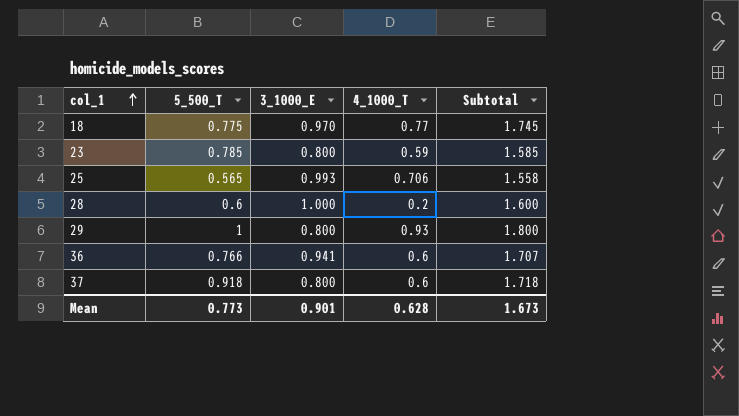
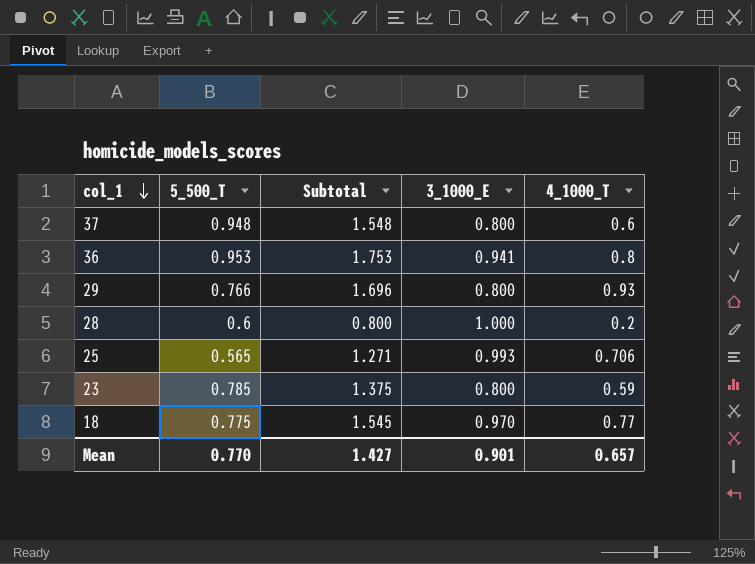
row order: col_1 ascending -> col_1 descending
column Subtotal | formula: [5_500_T] + [3_1000_E] -> [5_500_T] + [4_1000_T]
column Subtotal | position: 5 -> 3
37 | 5_500_T: 0.918 -> 0.948
36 | 5_500_T: 0.766 -> 0.953
36 | 4_1000_T: 0.6 -> 0.8
29 | 5_500_T: 1 -> 0.766
Mean | 5_500_T: 0.773 -> 0.770
Mean | Subtotal: 1.673 -> 1.427
Mean | 4_1000_T: 0.628 -> 0.657

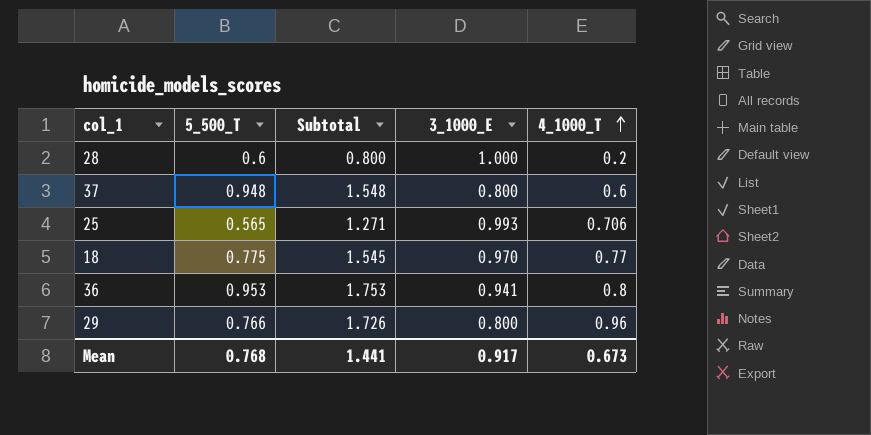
row order: col_1 descending -> 4_1000_T ascending
row 23: 0.785 | 1.375 | 0.800 | 0.59 -> none
29 | Subtotal: 1.696 -> 1.726
29 | 4_1000_T: 0.93 -> 0.96
Mean | 5_500_T: 0.770 -> 0.768
Mean | Subtotal: 1.427 -> 1.441
Mean | 3_1000_E: 0.901 -> 0.917
Mean | 4_1000_T: 0.657 -> 0.673

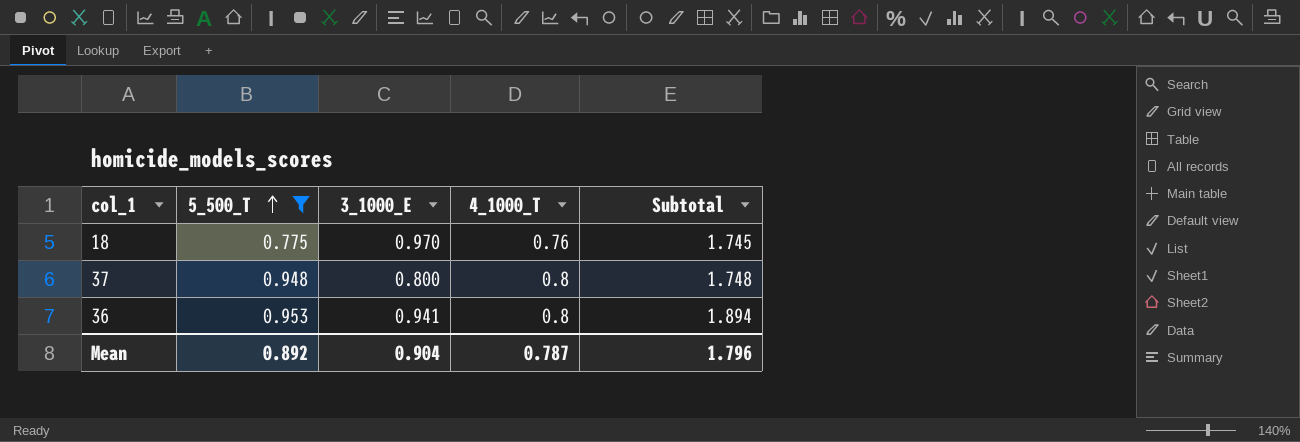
filter: none -> 5_500_T >= 0.775
row order: 4_1000_T ascending -> 5_500_T ascending
column Subtotal | formula: [5_500_T] + [4_1000_T] -> [5_500_T] + [3_1000_E]
column Subtotal | position: 3 -> 5
18 | 4_1000_T: 0.77 -> 0.76
37 | 4_1000_T: 0.6 -> 0.8
Mean | 5_500_T: 0.768 -> 0.892
Mean | 3_1000_E: 0.917 -> 0.904
Mean | 4_1000_T: 0.673 -> 0.787
Mean | Subtotal: 1.441 -> 1.796

